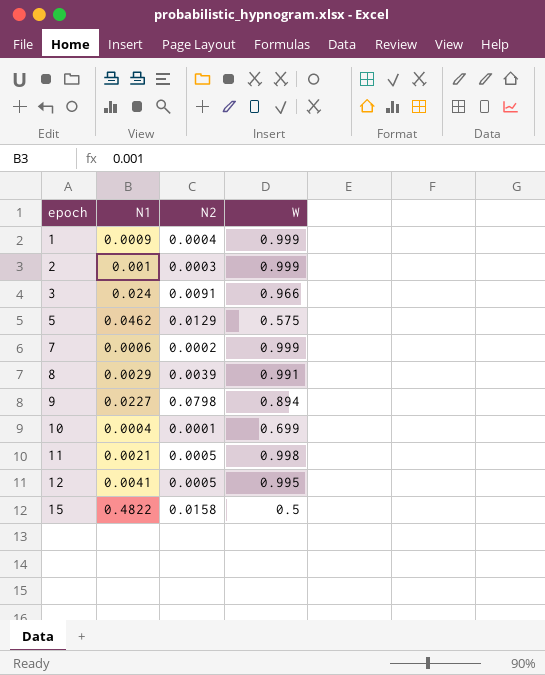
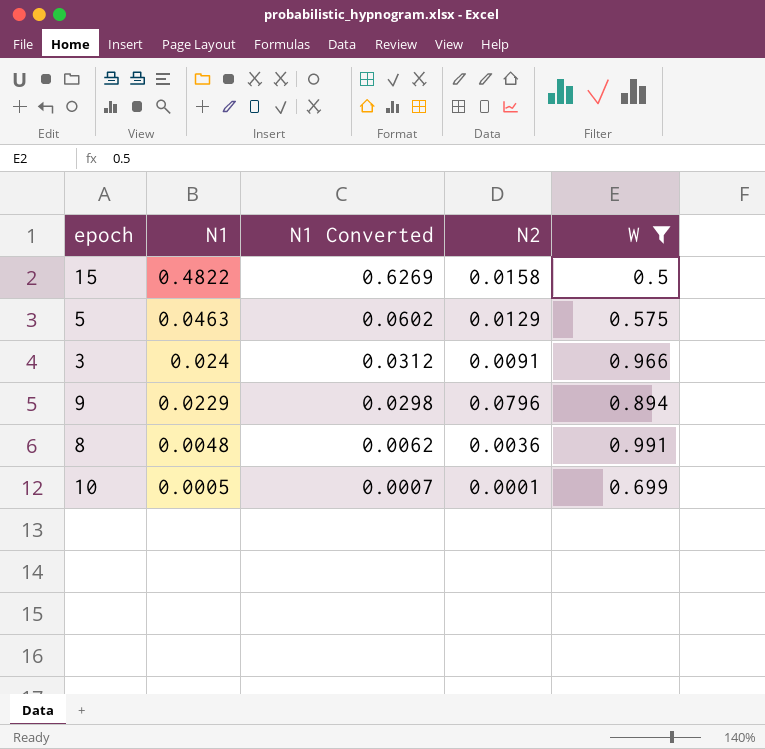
filter: none -> W <= 0.991
row order: epoch ascending -> N1 descending
column N1 Converted | formula: none -> [N1] * 1.3
5 | N1: 0.0462 -> 0.0463
9 | N1: 0.0227 -> 0.0229
9 | N2: 0.0798 -> 0.0796
8 | N1: 0.0029 -> 0.0048
8 | N2: 0.0039 -> 0.0036
10 | N1: 0.0004 -> 0.0005

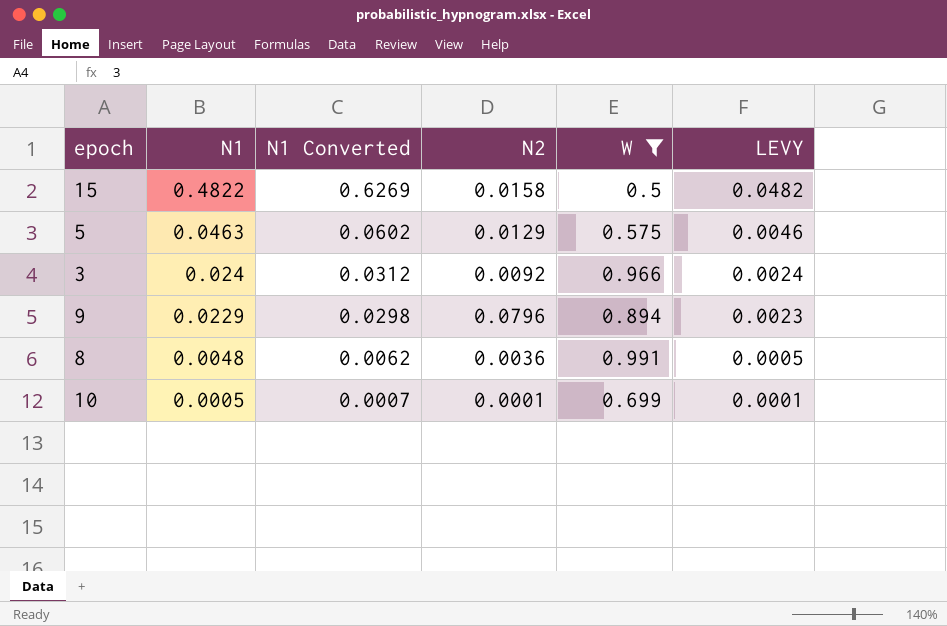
column LEVY | formula: none -> [N1] * 0.1
3 | N2: 0.0091 -> 0.0092

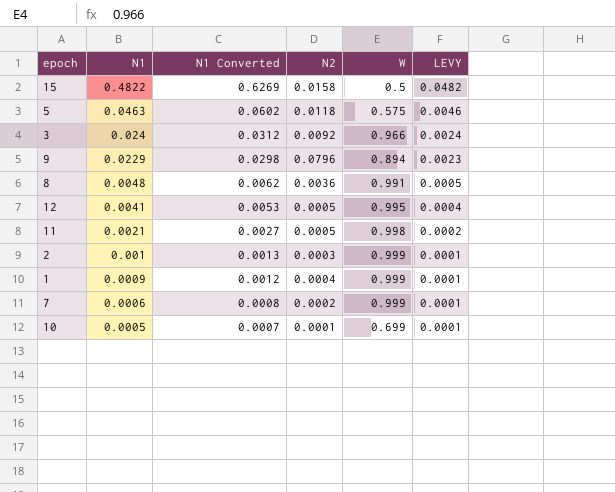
filter: W <= 0.991 -> none
5 | N2: 0.0129 -> 0.0118

